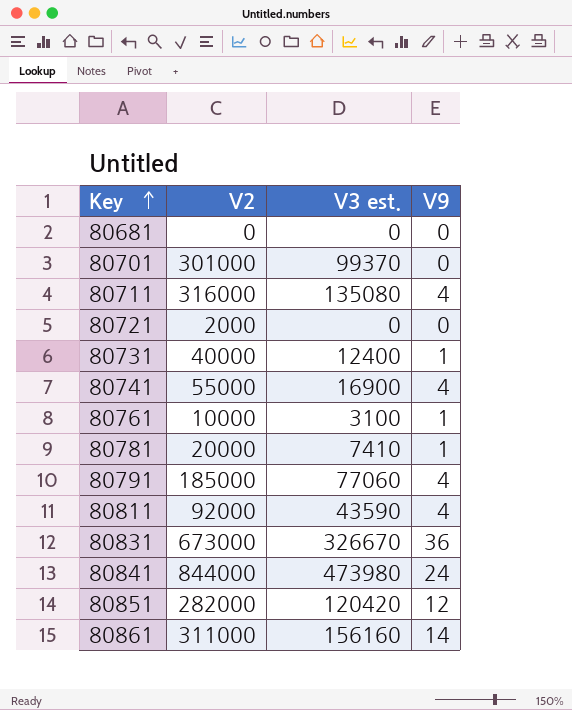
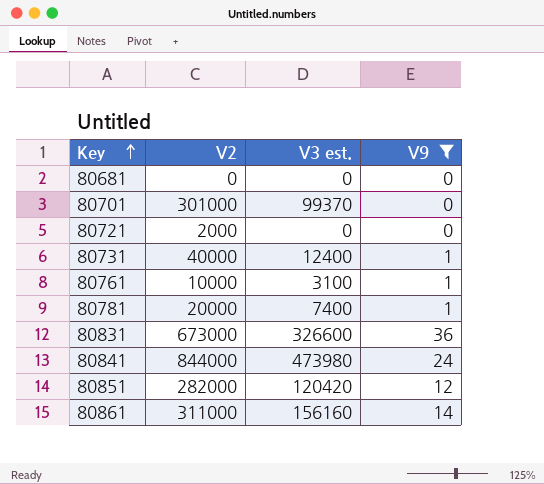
filter: none -> V9 != 4
80781 | V3 est.: 7410 -> 7400
80831 | V3 est.: 326670 -> 326600

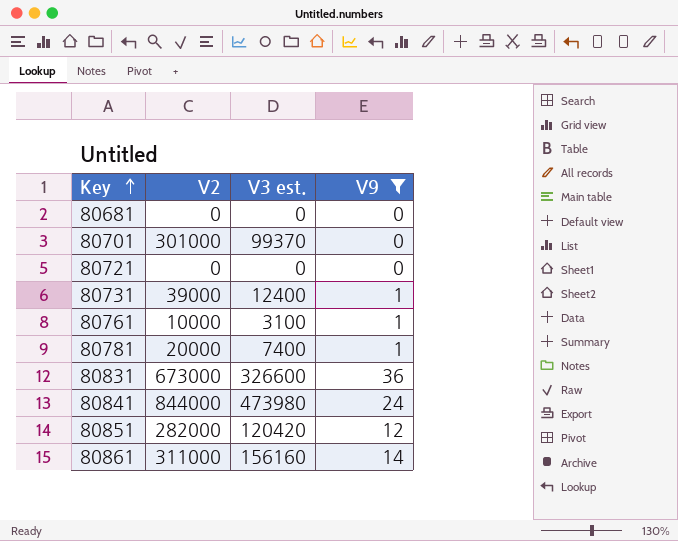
80721 | V2: 2000 -> 0
80731 | V2: 40000 -> 39000

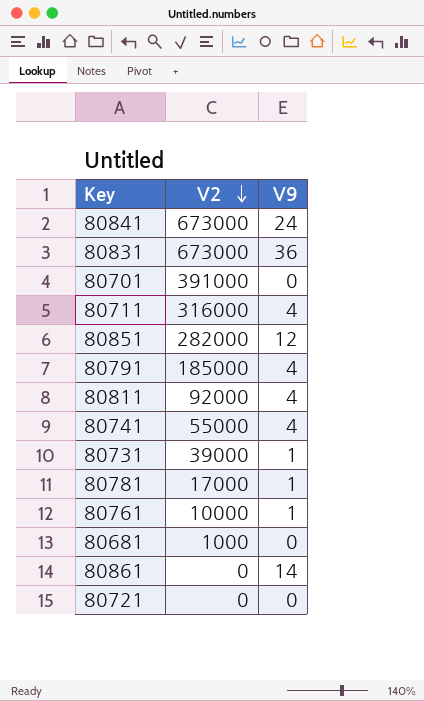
filter: V9 != 4 -> none
row order: Key ascending -> V2 descending
column V3 est. | position: 3 -> none
80841 | V2: 844000 -> 673000
80701 | V2: 301000 -> 391000
80781 | V2: 20000 -> 17000
80681 | V2: 0 -> 1000
80861 | V2: 311000 -> 0

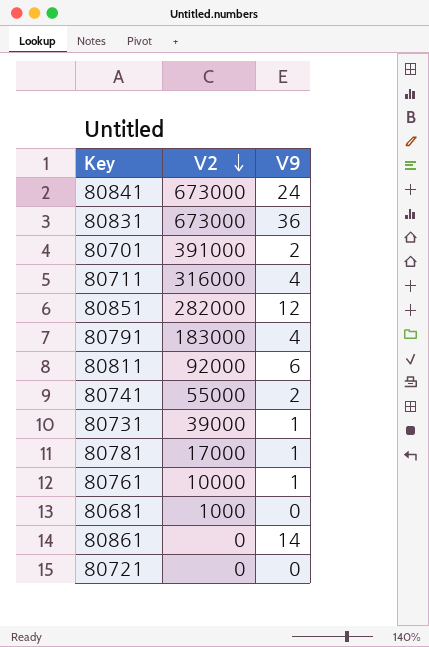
80701 | V9: 0 -> 2
80791 | V2: 185000 -> 183000
80811 | V9: 4 -> 6
80741 | V9: 4 -> 2

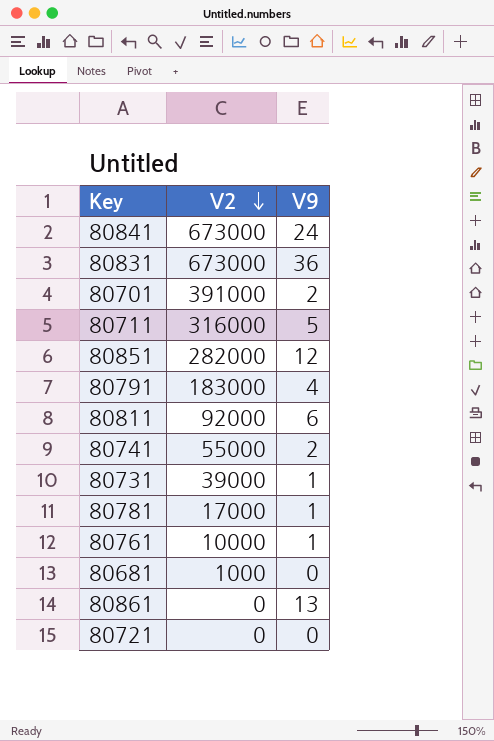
80711 | V9: 4 -> 5
80861 | V9: 14 -> 13

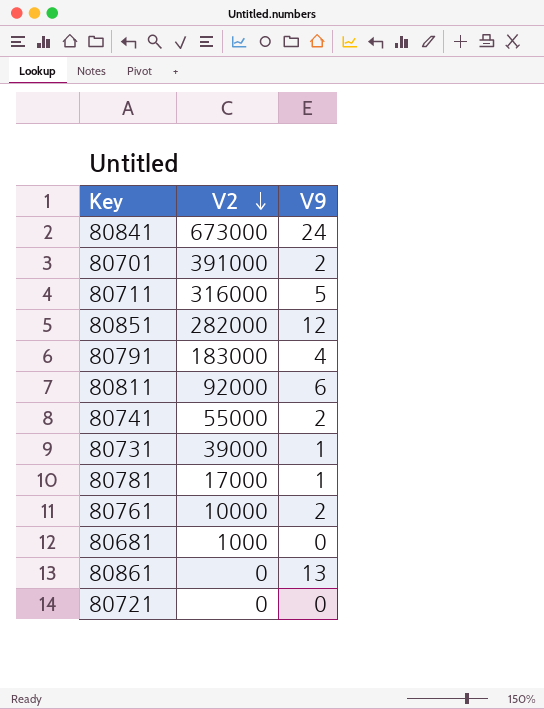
row 80831: 673000 | 36 -> none
80761 | V9: 1 -> 2

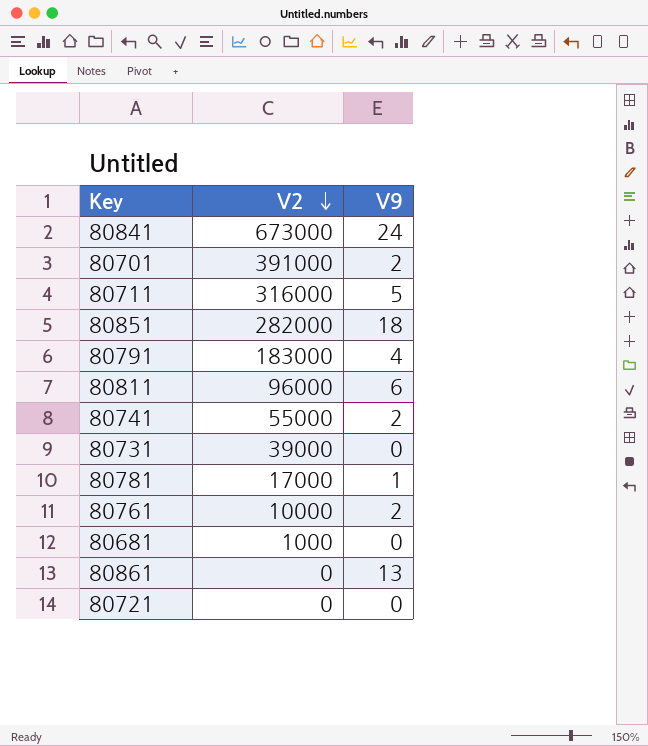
80851 | V9: 12 -> 18
80811 | V2: 92000 -> 96000
80731 | V9: 1 -> 0

